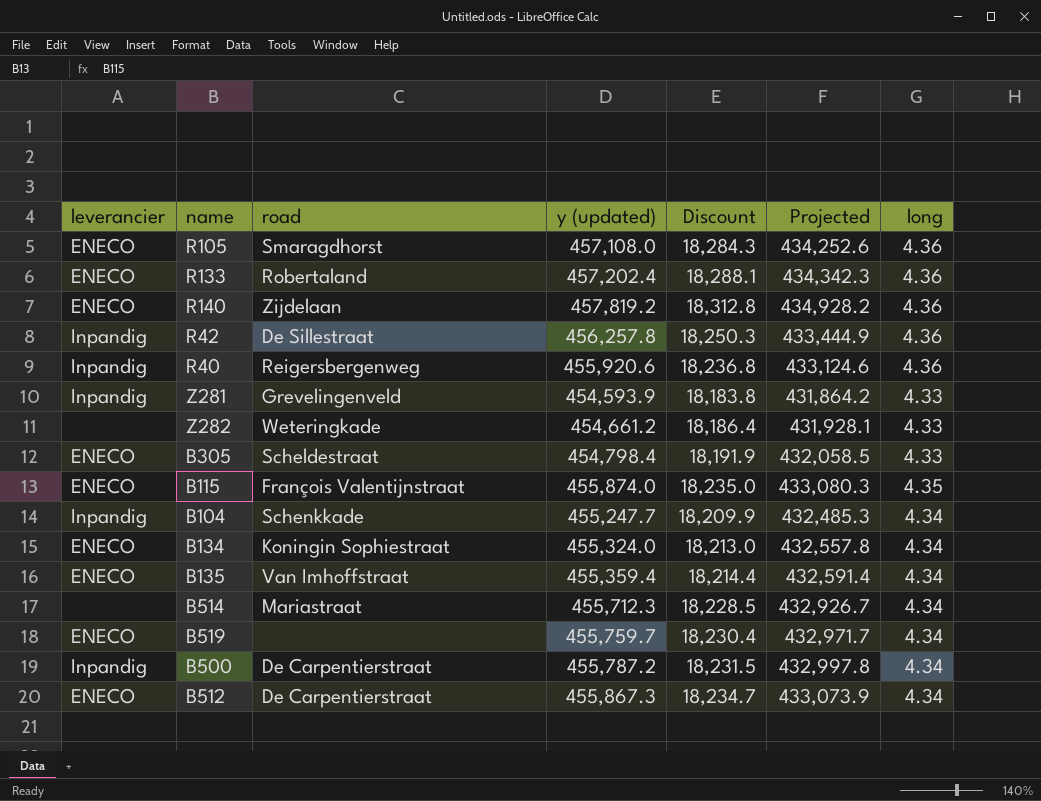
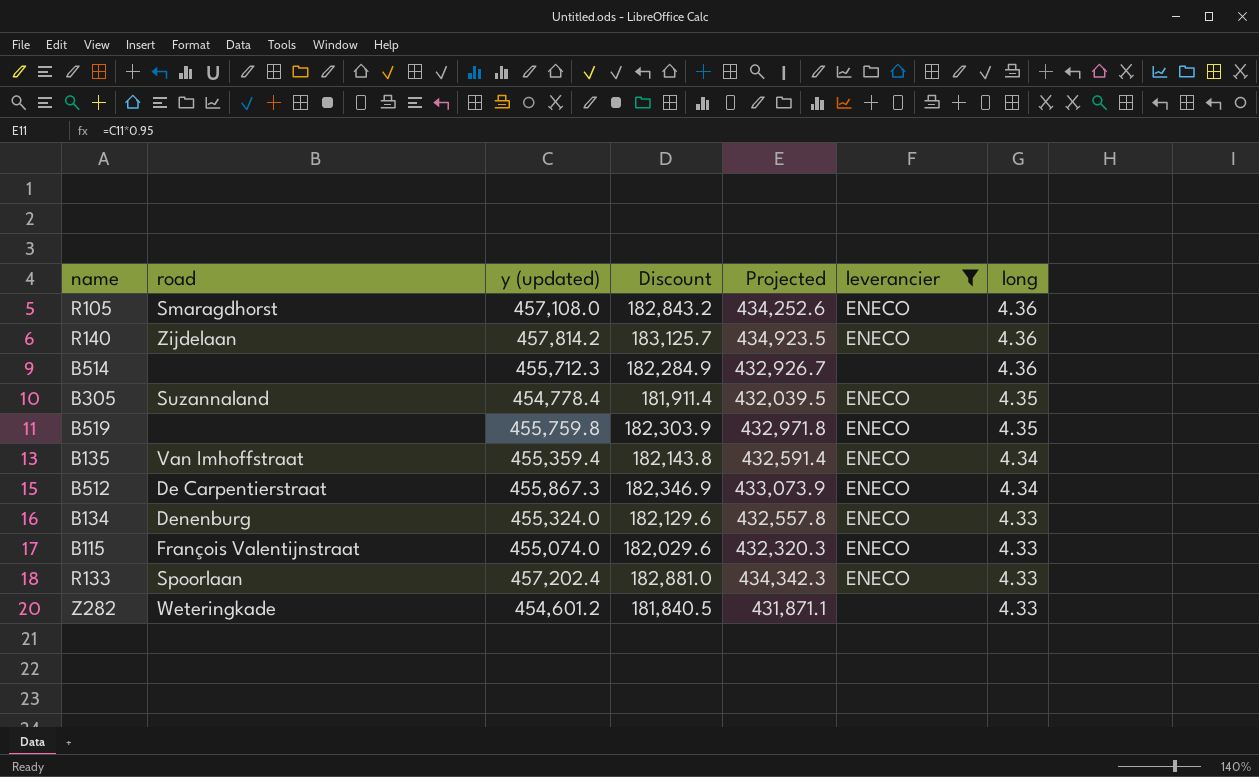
filter: none -> leverancier != Inpandig
row order: none -> long descending
column Discount | formula: [y (updated)] * 0.04 -> [y (updated)] * 0.4
column leverancier | position: 1 -> 6
R140 | y (updated): 457,819.2 -> 457,814.2
R140 | Projected: 434,928.2 -> 434,923.5
B514 | road: Mariastraat -> none
B514 | long: 4.34 -> 4.36
B305 | road: Scheldestraat -> Suzannaland
B305 | y (updated): 454,798.4 -> 454,778.4
B305 | Projected: 432,058.5 -> 432,039.5
B305 | long: 4.33 -> 4.35
B519 | y (updated): 455,759.7 -> 455,759.8
B519 | Projected: 432,971.7 -> 432,971.8
B519 | long: 4.34 -> 4.35
B134 | road: Koningin Sophiestraat -> Denenburg
B134 | long: 4.34 -> 4.33
B115 | y (updated): 455,874.0 -> 455,074.0
B115 | Projected: 433,080.3 -> 432,320.3
B115 | long: 4.35 -> 4.33
R133 | road: Robertaland -> Spoorlaan
R133 | long: 4.36 -> 4.33
Z282 | y (updated): 454,661.2 -> 454,601.2
Z282 | Projected: 431,928.1 -> 431,871.1

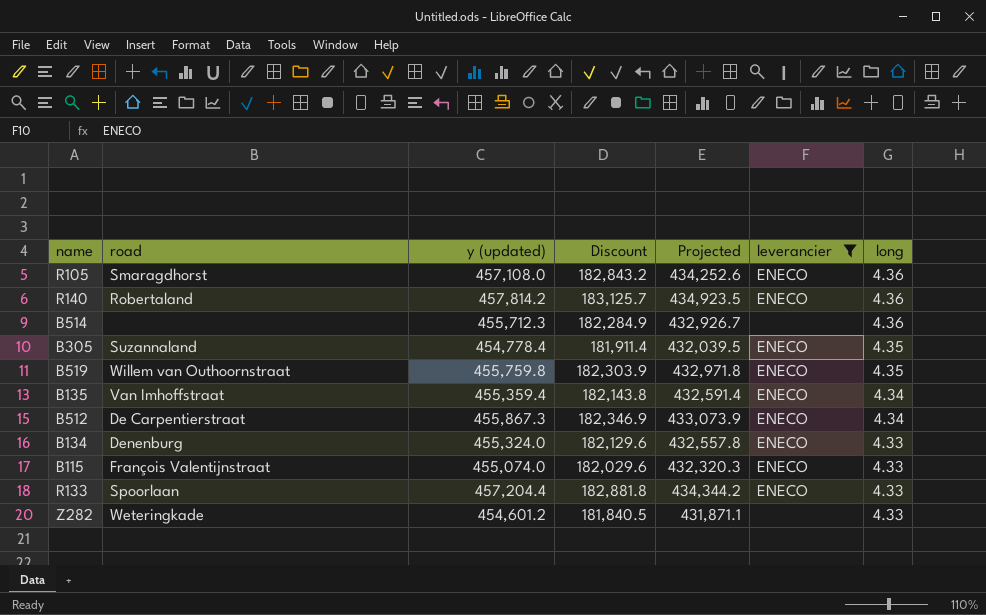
R140 | road: Zijdelaan -> Robertaland
B519 | road: none -> Willem van Outhoornstraat
R133 | y (updated): 457,202.4 -> 457,204.4
R133 | Discount: 182,881.0 -> 182,881.8
R133 | Projected: 434,342.3 -> 434,344.2

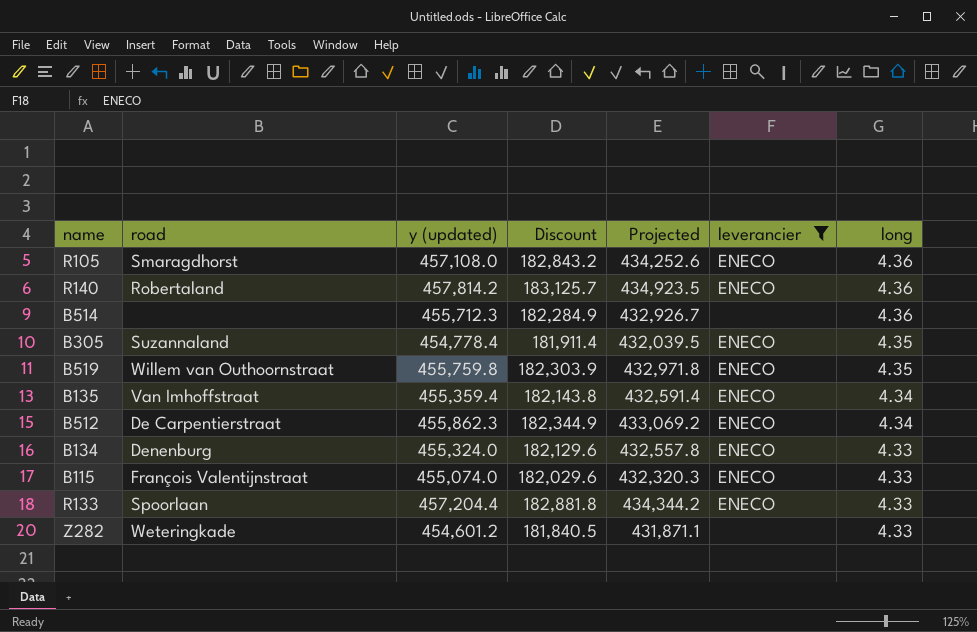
B512 | y (updated): 455,867.3 -> 455,862.3
B512 | Discount: 182,346.9 -> 182,344.9
B512 | Projected: 433,073.9 -> 433,069.2

